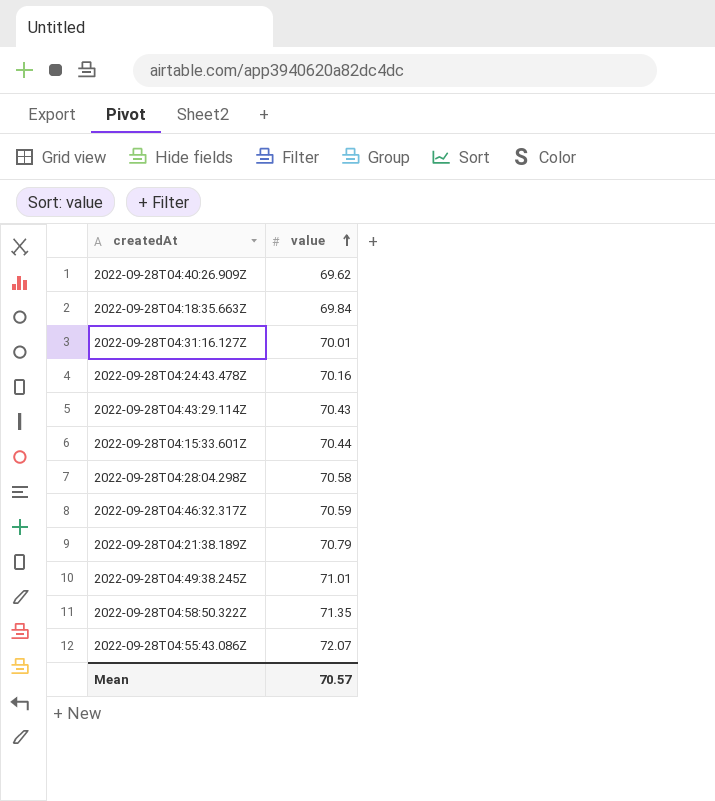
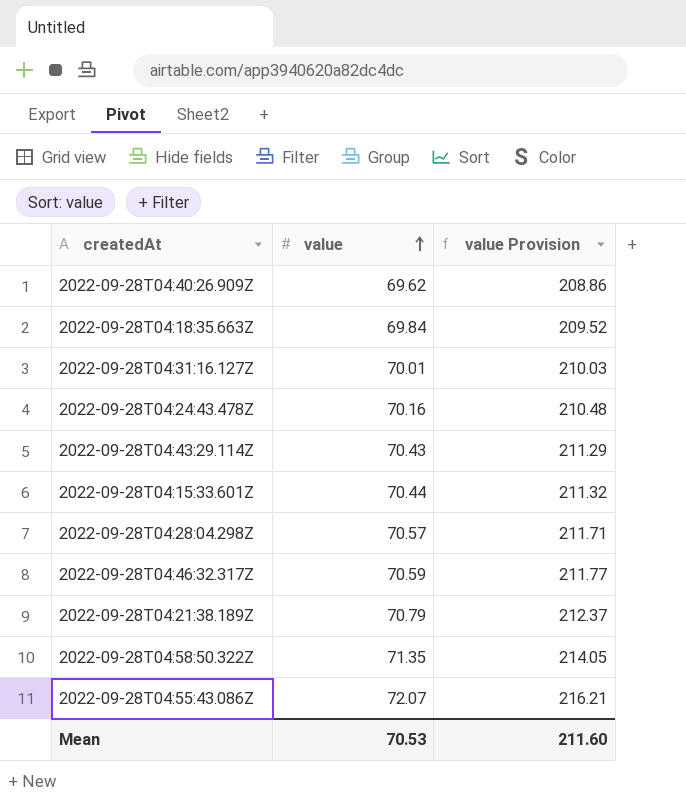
column value Provision | formula: none -> [value] * 3
row 2022-09-28T04:49:38.245Z: 71.01 -> none
2022-09-28T04:28:04.298Z | value: 70.58 -> 70.57
Mean | value: 70.57 -> 70.53

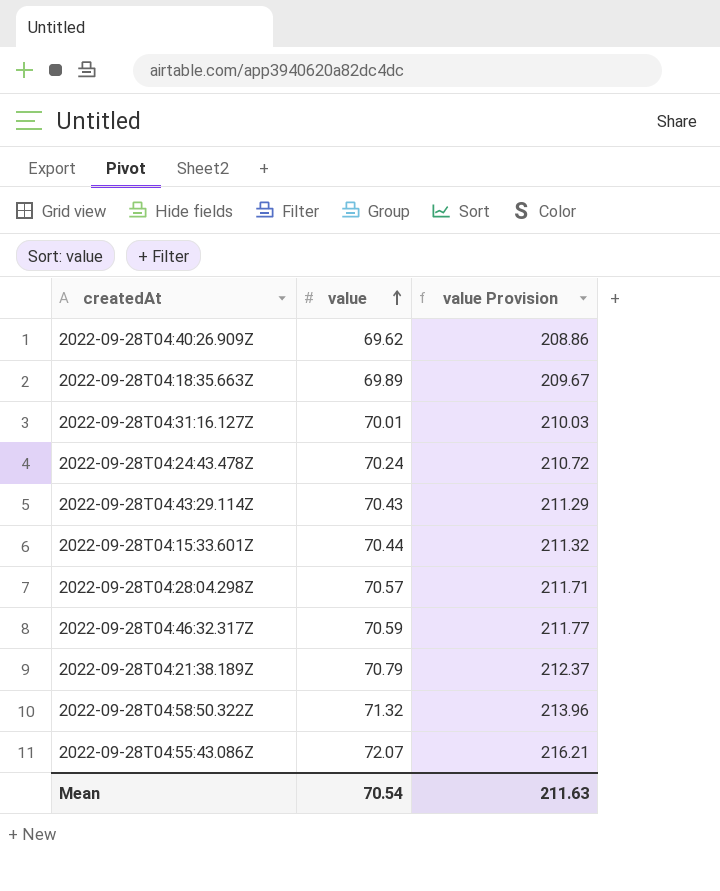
2022-09-28T04:18:35.663Z | value: 69.84 -> 69.89
2022-09-28T04:18:35.663Z | value Provision: 209.52 -> 209.67
2022-09-28T04:24:43.478Z | value: 70.16 -> 70.24
2022-09-28T04:24:43.478Z | value Provision: 210.48 -> 210.72
2022-09-28T04:58:50.322Z | value: 71.35 -> 71.32
2022-09-28T04:58:50.322Z | value Provision: 214.05 -> 213.96
Mean | value: 70.53 -> 70.54
Mean | value Provision: 211.60 -> 211.63

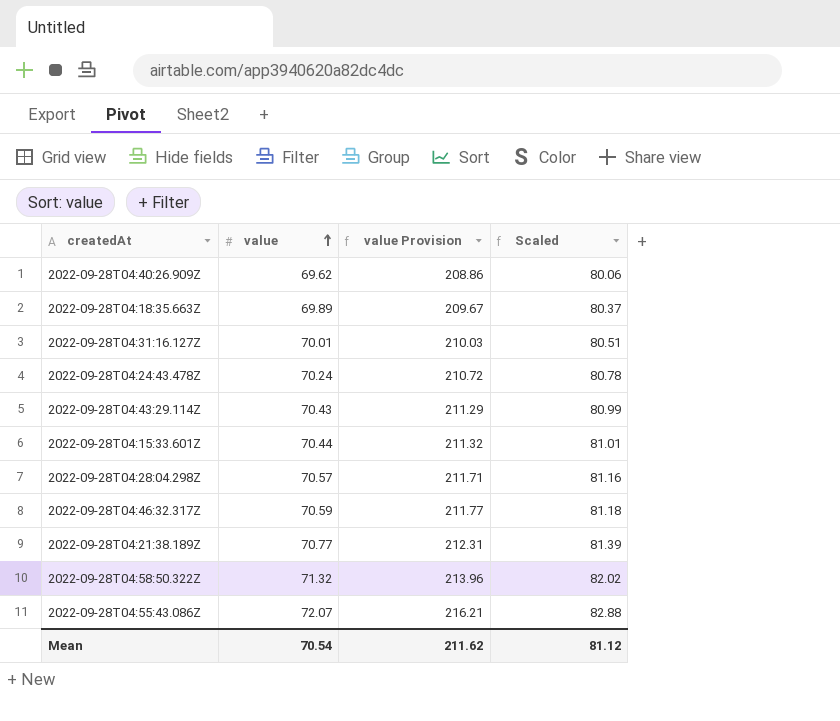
column Scaled | formula: none -> [value] * 1.15
2022-09-28T04:21:38.189Z | value: 70.79 -> 70.77
2022-09-28T04:21:38.189Z | value Provision: 212.37 -> 212.31
Mean | value Provision: 211.63 -> 211.62

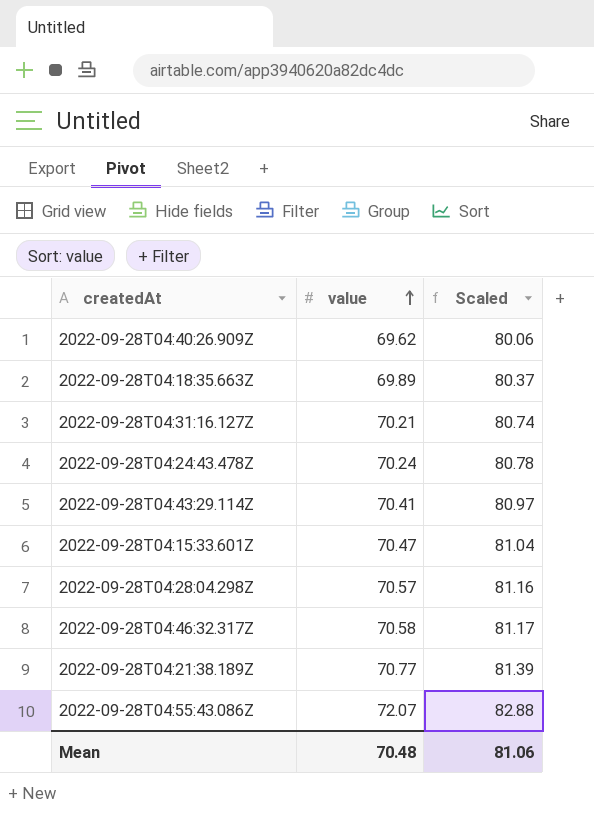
column value Provision | formula: [value] * 3 -> none
row 2022-09-28T04:58:50.322Z: 71.32 | 213.96 | 82.02 -> none
2022-09-28T04:31:16.127Z | value: 70.01 -> 70.21
2022-09-28T04:31:16.127Z | Scaled: 80.51 -> 80.74
2022-09-28T04:43:29.114Z | value: 70.43 -> 70.41
2022-09-28T04:43:29.114Z | Scaled: 80.99 -> 80.97
2022-09-28T04:15:33.601Z | value: 70.44 -> 70.47
2022-09-28T04:15:33.601Z | Scaled: 81.01 -> 81.04
2022-09-28T04:46:32.317Z | value: 70.59 -> 70.58
2022-09-28T04:46:32.317Z | Scaled: 81.18 -> 81.17
Mean | value: 70.54 -> 70.48
Mean | Scaled: 81.12 -> 81.06

